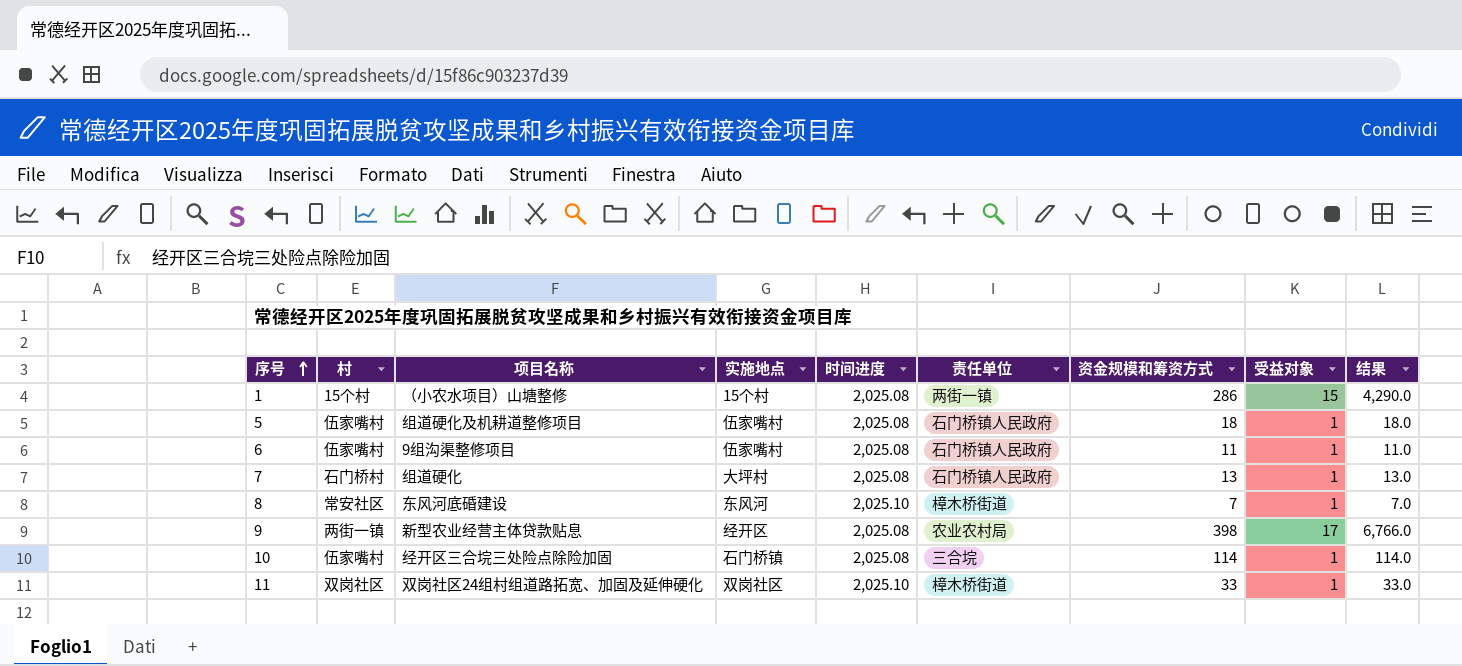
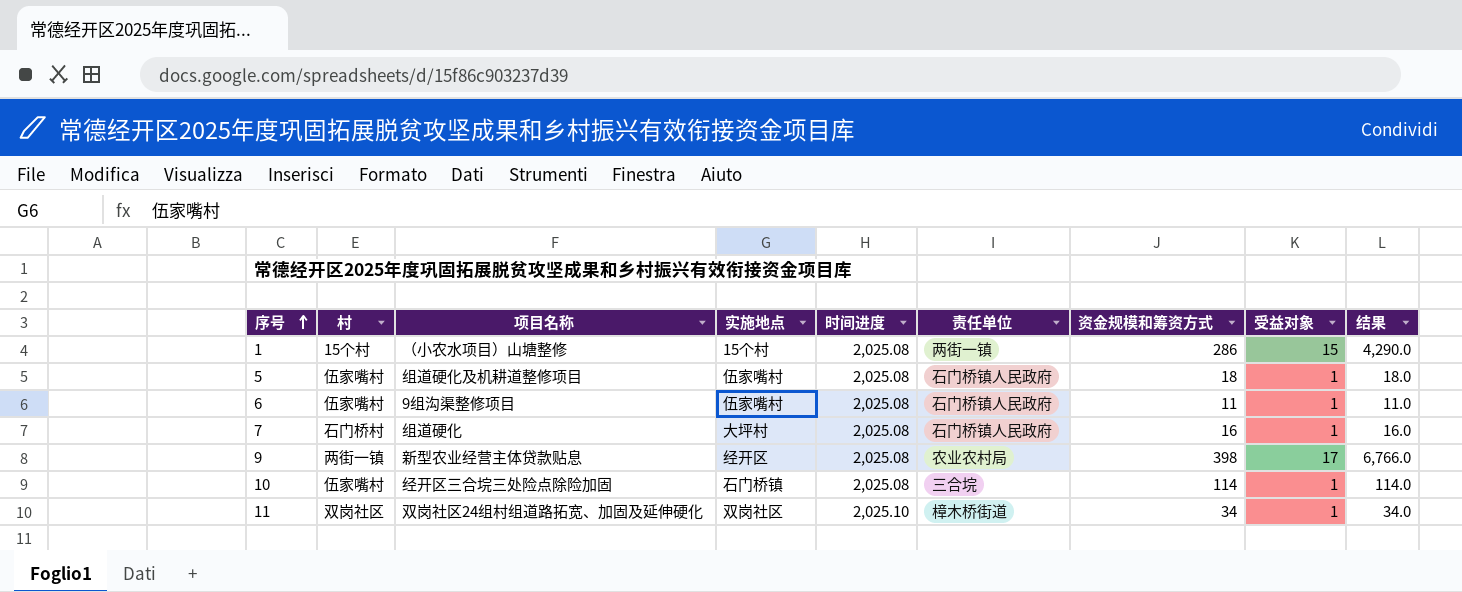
row 8: 常安社区 | 东风河底碈建设 | 东风河 | 2,025.10 | 樟木桥街道 | 7 | 1 | 7.0 -> none
7 | 资金规模和筹资方式: 13 -> 16
7 | 结果: 13.0 -> 16.0
11 | 资金规模和筹资方式: 33 -> 34
11 | 结果: 33.0 -> 34.0

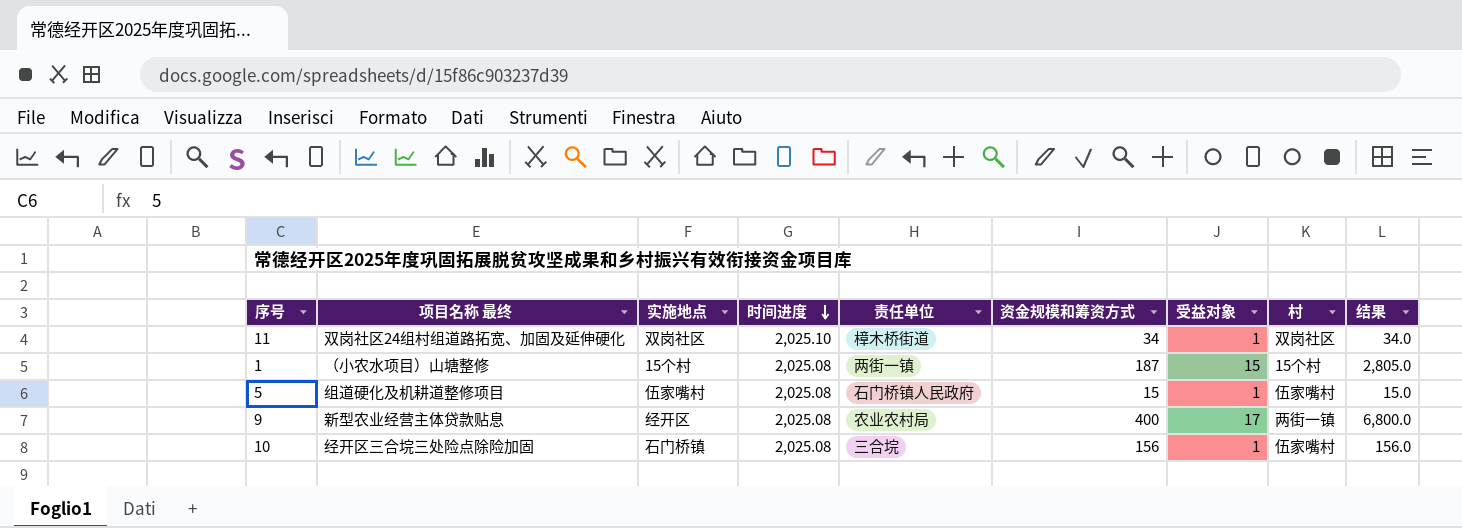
row order: 序号 ascending -> 时间进度 descending
column name: 项目名称 -> 项目名称 最终
column 村 | position: 2 -> 8
row 6: 伍家嘴村 | 9组沟渠整修项目 | 伍家嘴村 | 2,025.08 | 石门桥镇人民政府 | 11 | 1 | 11.0 -> none
row 7: 石门桥村 | 组道硬化 | 大坪村 | 2,025.08 | 石门桥镇人民政府 | 16 | 1 | 16.0 -> none
1 | 资金规模和筹资方式: 286 -> 187
1 | 结果: 4,290.0 -> 2,805.0
5 | 资金规模和筹资方式: 18 -> 15
5 | 结果: 18.0 -> 15.0
9 | 资金规模和筹资方式: 398 -> 400
9 | 结果: 6,766.0 -> 6,800.0
10 | 资金规模和筹资方式: 114 -> 156
10 | 结果: 114.0 -> 156.0

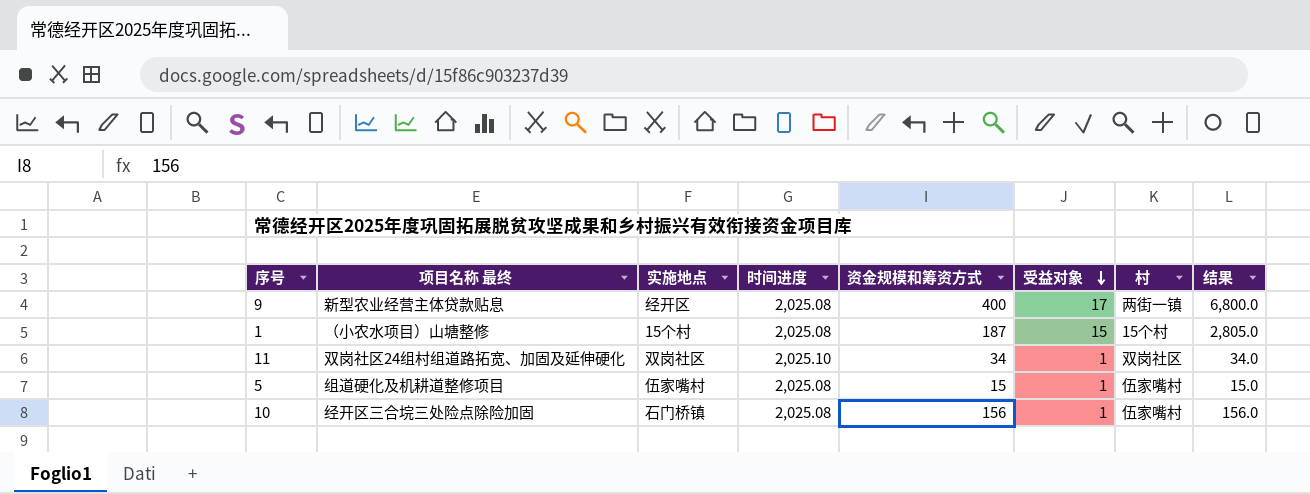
row order: 时间进度 descending -> 受益对象 descending
column 责任单位 | position: 5 -> none

